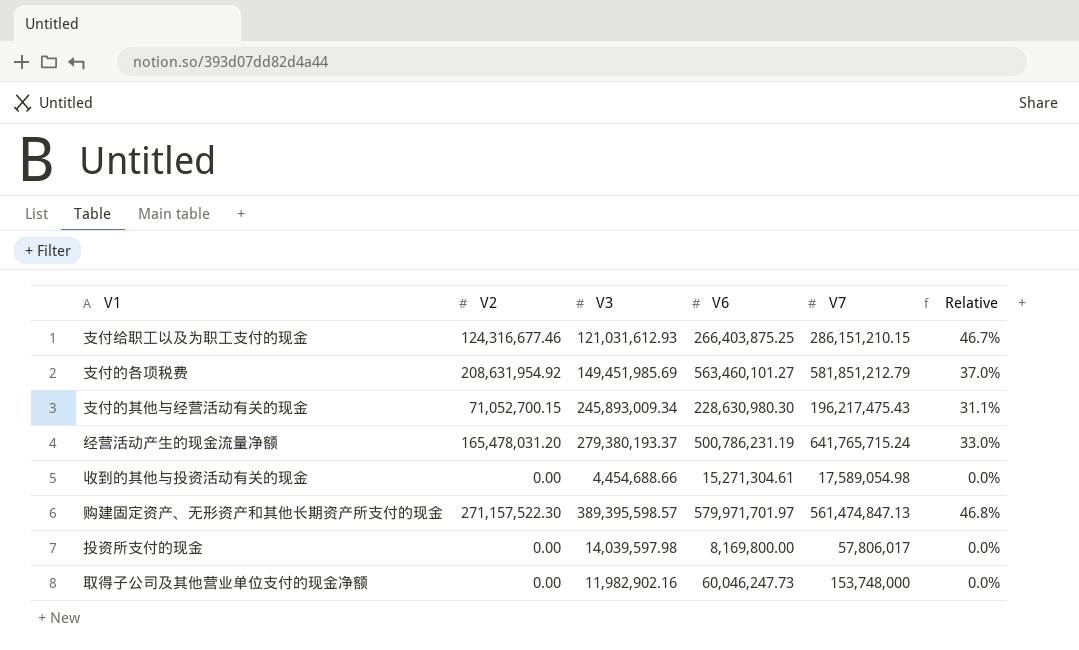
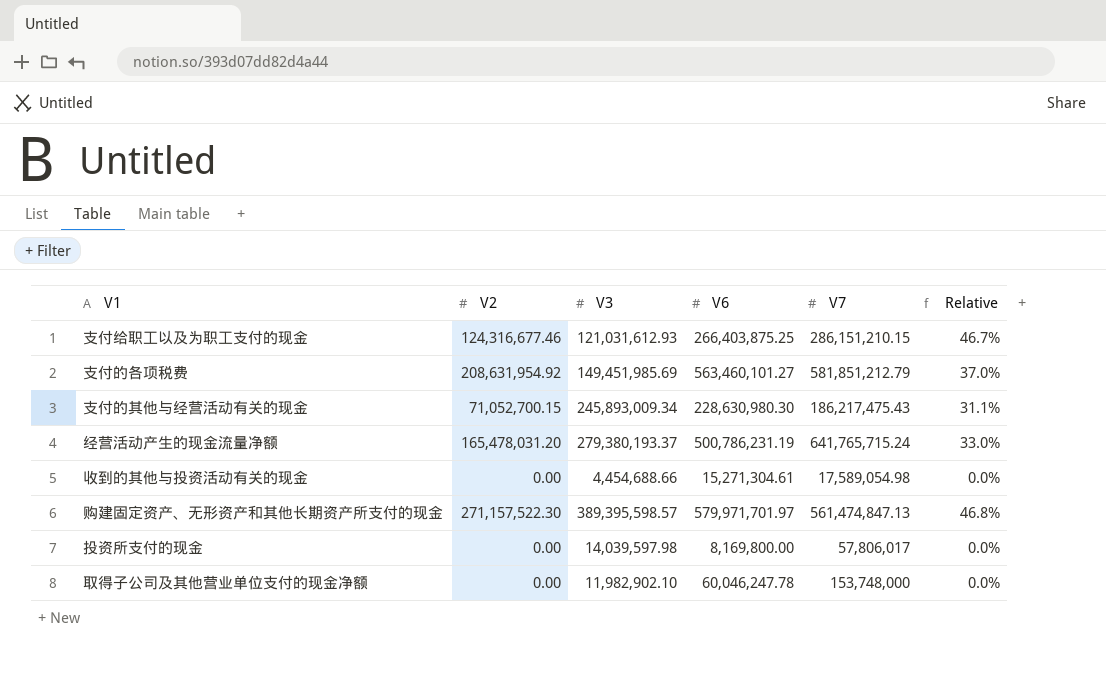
支付的其他与经营活动有关的现金 | V7: 196,217,475.43 -> 186,217,475.43
取得子公司及其他营业单位支付的现金净额 | V3: 11,982,902.16 -> 11,982,902.10
取得子公司及其他营业单位支付的现金净额 | V6: 60,046,247.73 -> 60,046,247.78

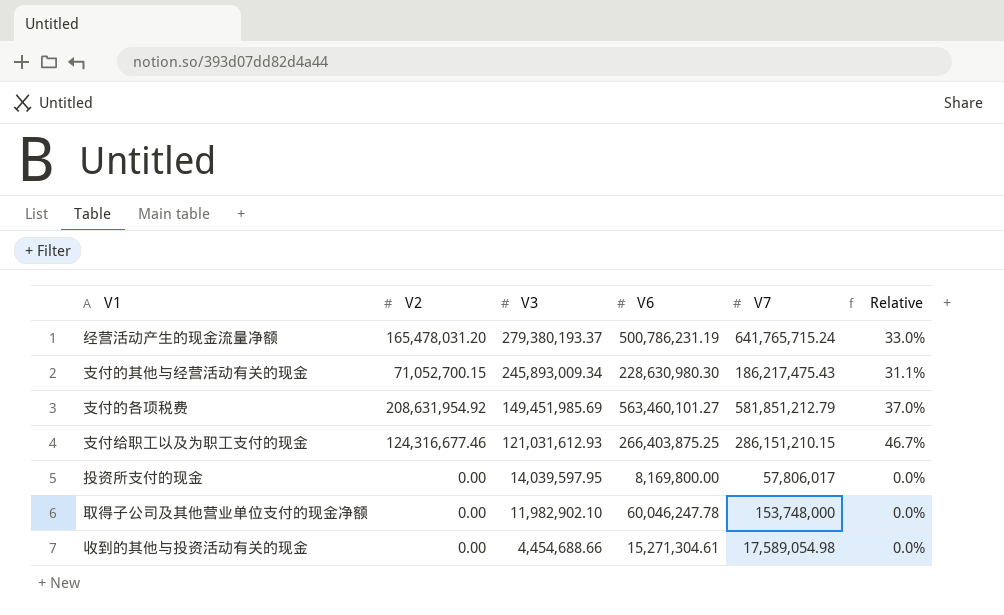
row order: none -> V3 descending
row 购建固定资产、无形资产和其他长期资产所支付的现金: 271,157,522.30 | 389,395,598.57 | 579,971,701.97 | 561,474,847.13 | 46.8% -> none
投资所支付的现金 | V3: 14,039,597.98 -> 14,039,597.95

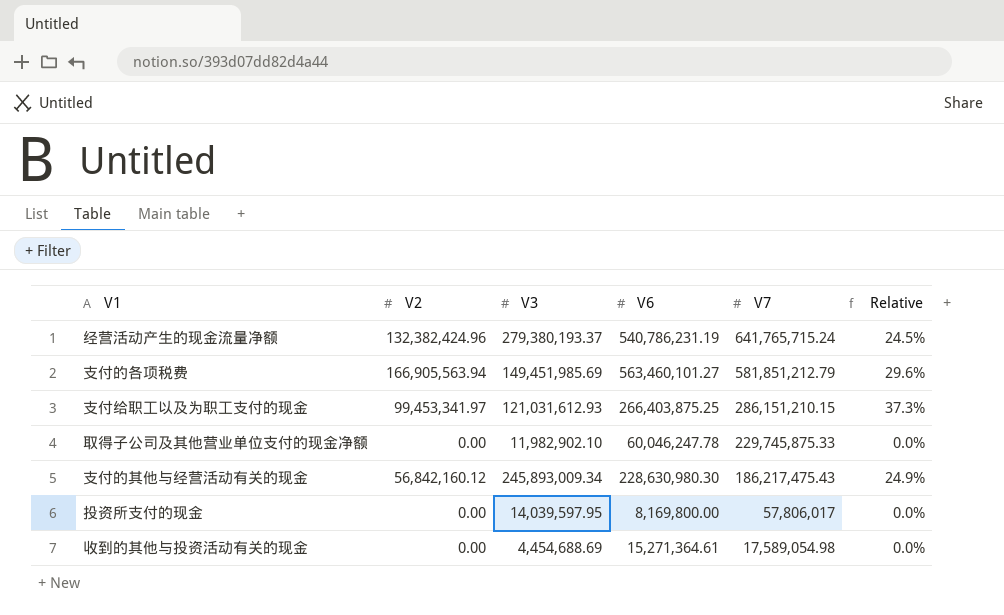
row order: V3 descending -> V7 descending
经营活动产生的现金流量净额 | V2: 165,478,031.20 -> 132,382,424.96
经营活动产生的现金流量净额 | V6: 500,786,231.19 -> 540,786,231.19
经营活动产生的现金流量净额 | Relative: 33.0% -> 24.5%
支付的各项税费 | V2: 208,631,954.92 -> 166,905,563.94
支付的各项税费 | Relative: 37.0% -> 29.6%
支付给职工以及为职工支付的现金 | V2: 124,316,677.46 -> 99,453,341.97
支付给职工以及为职工支付的现金 | Relative: 46.7% -> 37.3%
取得子公司及其他营业单位支付的现金净额 | V7: 153,748,000 -> 229,745,875.33
支付的其他与经营活动有关的现金 | V2: 71,052,700.15 -> 56,842,160.12
支付的其他与经营活动有关的现金 | Relative: 31.1% -> 24.9%
收到的其他与投资活动有关的现金 | V3: 4,454,688.66 -> 4,454,688.69
收到的其他与投资活动有关的现金 | V6: 15,271,304.61 -> 15,271,364.61

